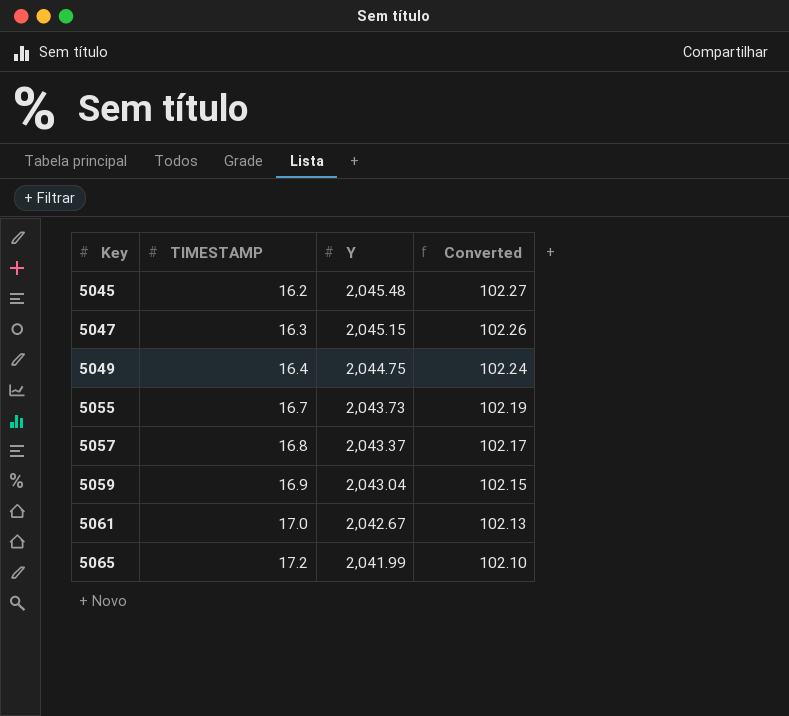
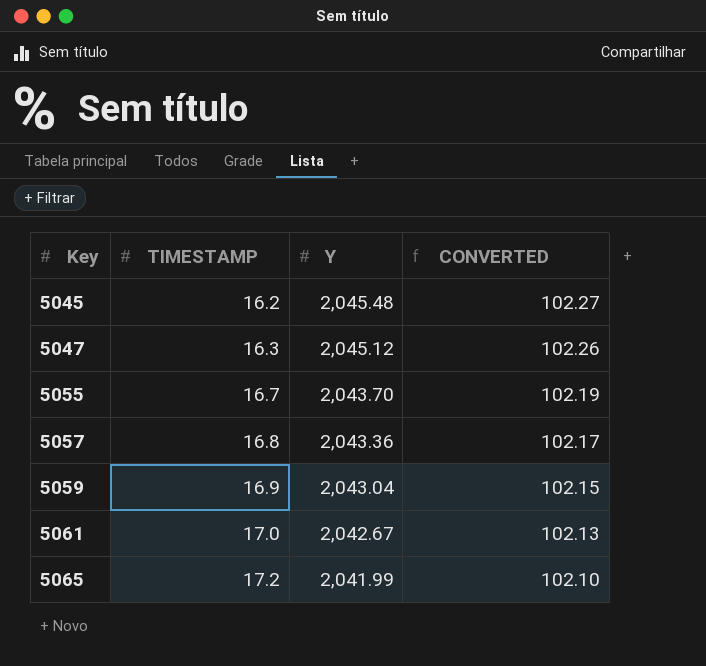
column name: Converted -> CONVERTED
row 5049: 16.4 | 2,044.75 | 102.24 -> none
5047 | Y: 2,045.15 -> 2,045.12
5055 | Y: 2,043.73 -> 2,043.70
5057 | Y: 2,043.37 -> 2,043.36

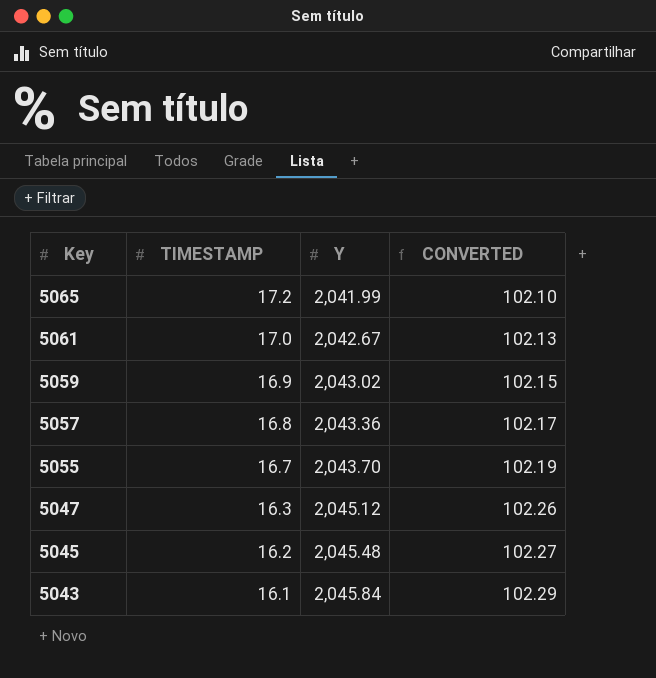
row order: Key ascending -> Key descending
5059 | Y: 2,043.04 -> 2,043.02
row 5043: none -> 16.1 | 2,045.84 | 102.29

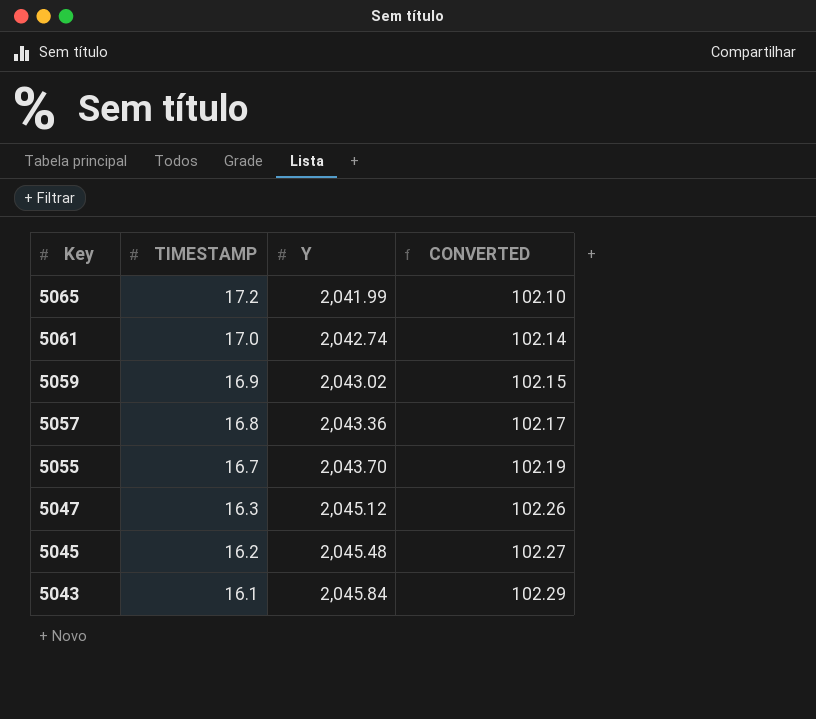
5061 | Y: 2,042.67 -> 2,042.74
5061 | CONVERTED: 102.13 -> 102.14

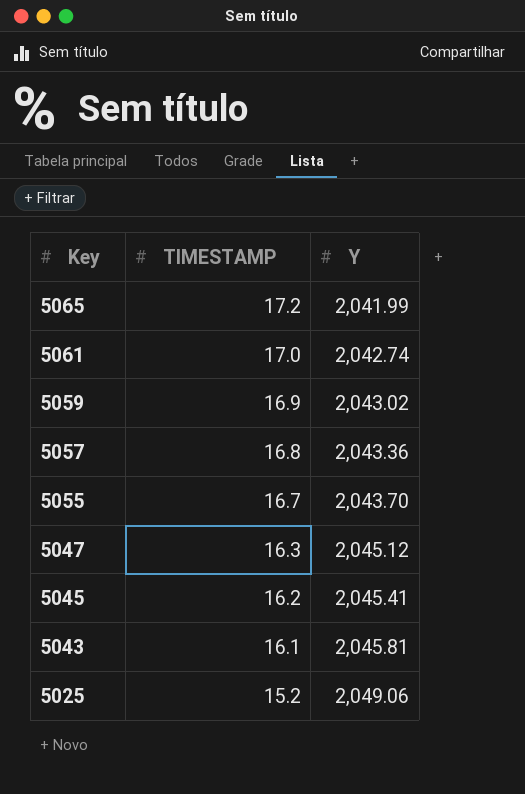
column CONVERTED | formula: [Y] * 0.05 -> none
5045 | Y: 2,045.48 -> 2,045.41
5043 | Y: 2,045.84 -> 2,045.81
row 5025: none -> 15.2 | 2,049.06

